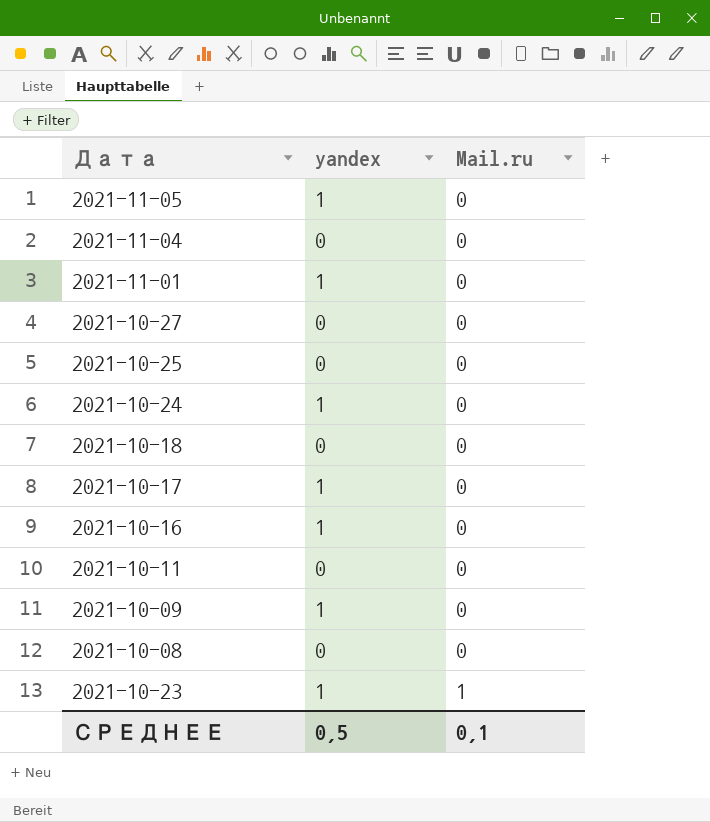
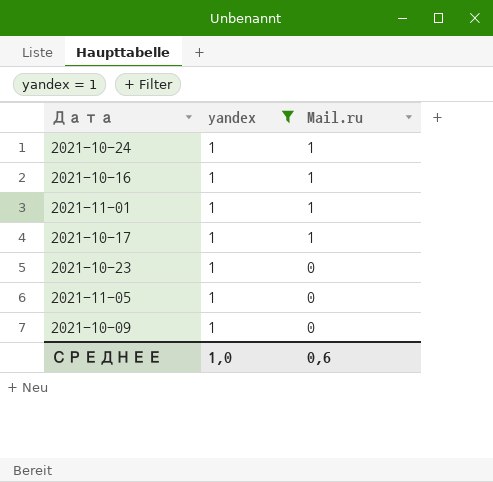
filter: none -> yandex = 1
row order: Mail.ru ascending -> Mail.ru descending
2021-10-24 | Mail.ru: 0 -> 1
2021-10-16 | Mail.ru: 0 -> 1
2021-11-01 | Mail.ru: 0 -> 1
2021-10-17 | Mail.ru: 0 -> 1
2021-10-23 | Mail.ru: 1 -> 0
СРЕДНЕЕ | yandex: 0,5 -> 1,0
СРЕДНЕЕ | Mail.ru: 0,1 -> 0,6

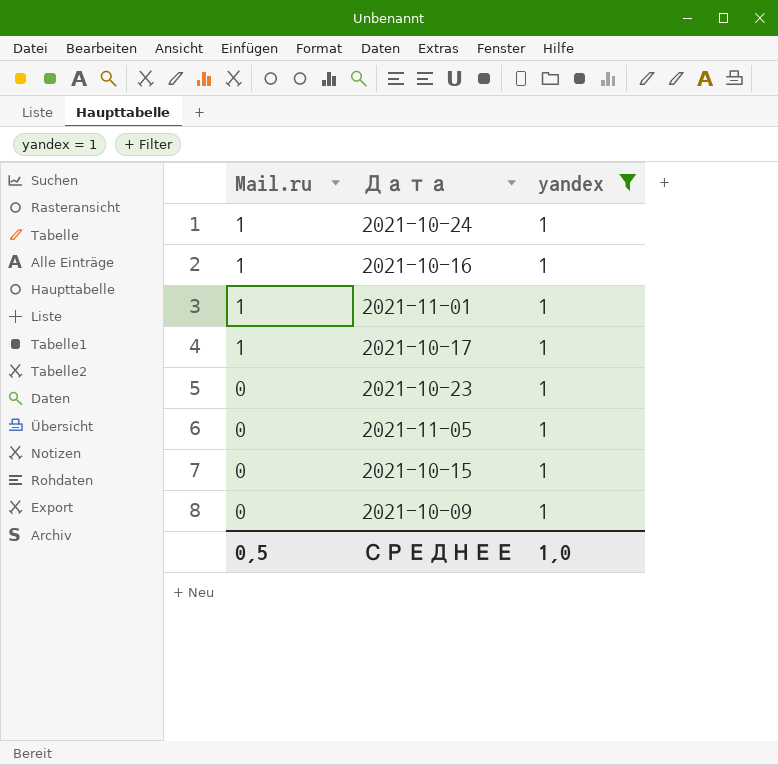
column Mail.ru | position: 3 -> 1
row 2021-10-15: none -> 0 | 1
СРЕДНЕЕ | Mail.ru: 0,6 -> 0,5

